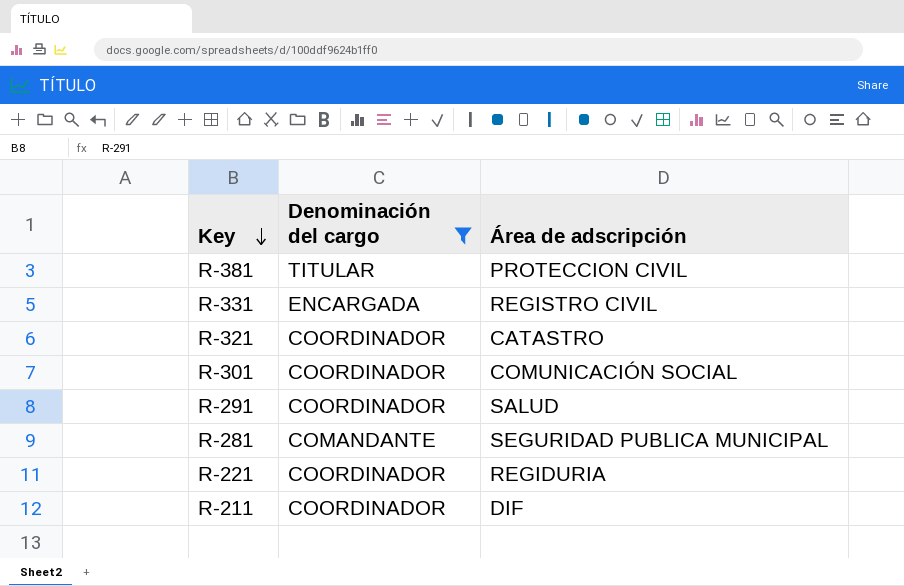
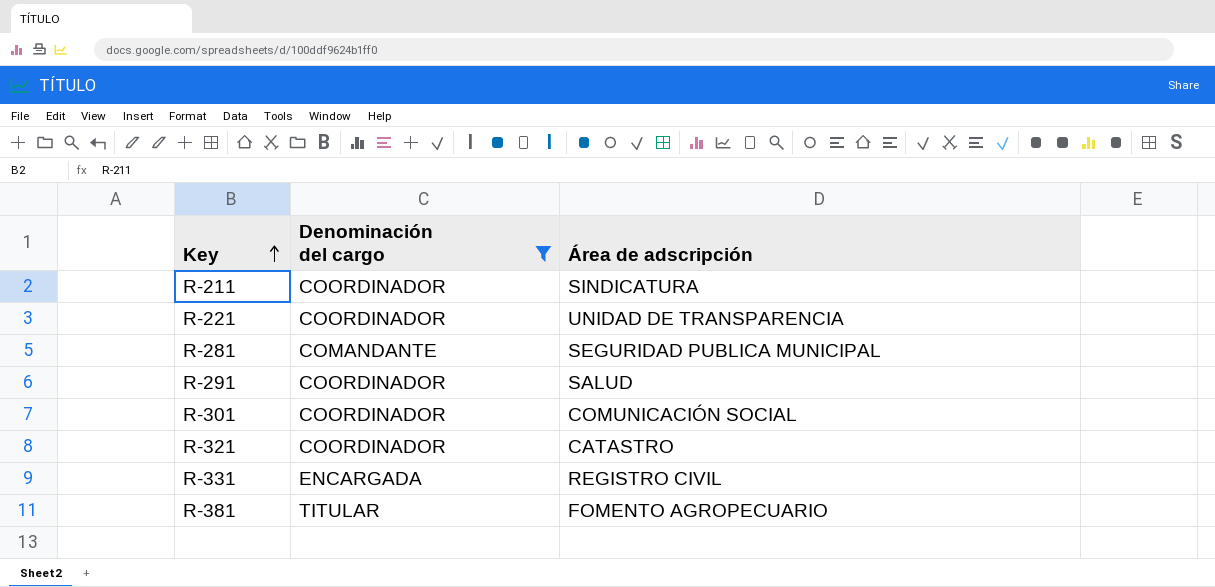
row order: Key descending -> Key ascending
R-211 | Área de adscripción: DIF -> SINDICATURA
R-221 | Área de adscripción: REGIDURIA -> UNIDAD DE TRANSPARENCIA
R-381 | Área de adscripción: PROTECCION CIVIL -> FOMENTO AGROPECUARIO

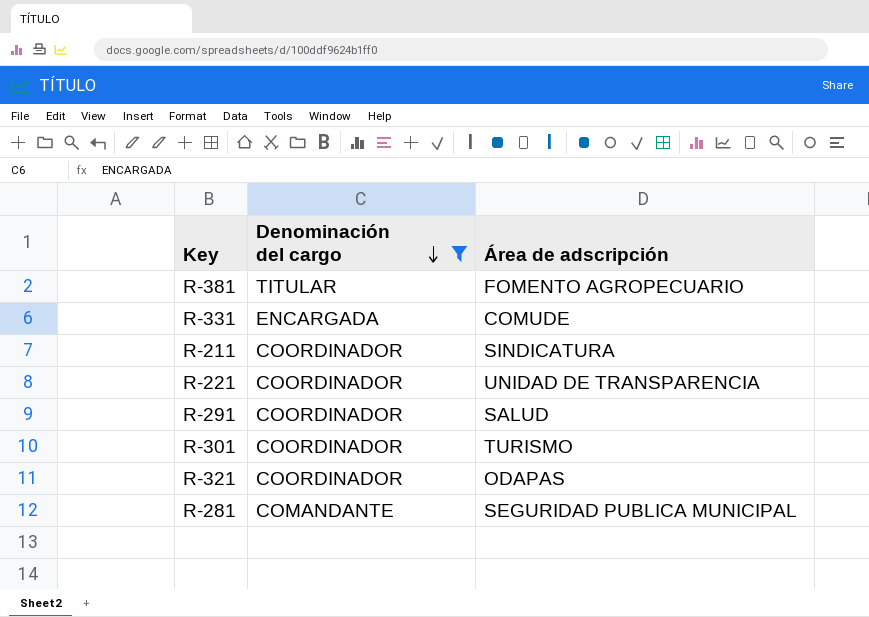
row order: Key ascending -> Denominación del cargo descending
R-331 | Área de adscripción: REGISTRO CIVIL -> COMUDE
R-301 | Área de adscripción: COMUNICACIÓN SOCIAL -> TURISMO
R-321 | Área de adscripción: CATASTRO -> ODAPAS

